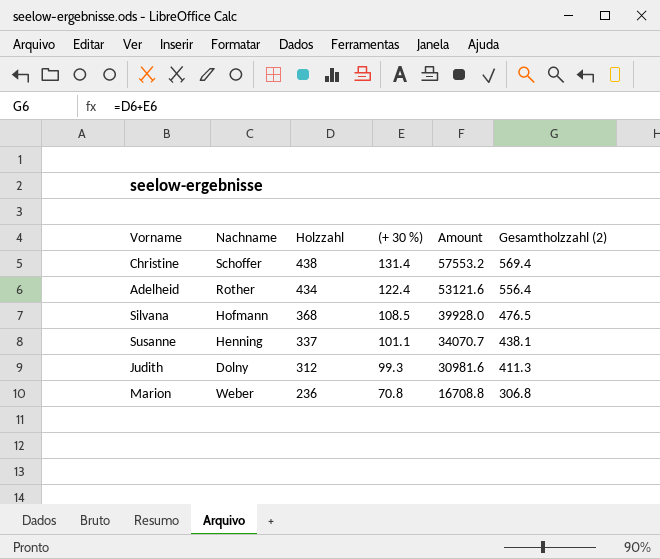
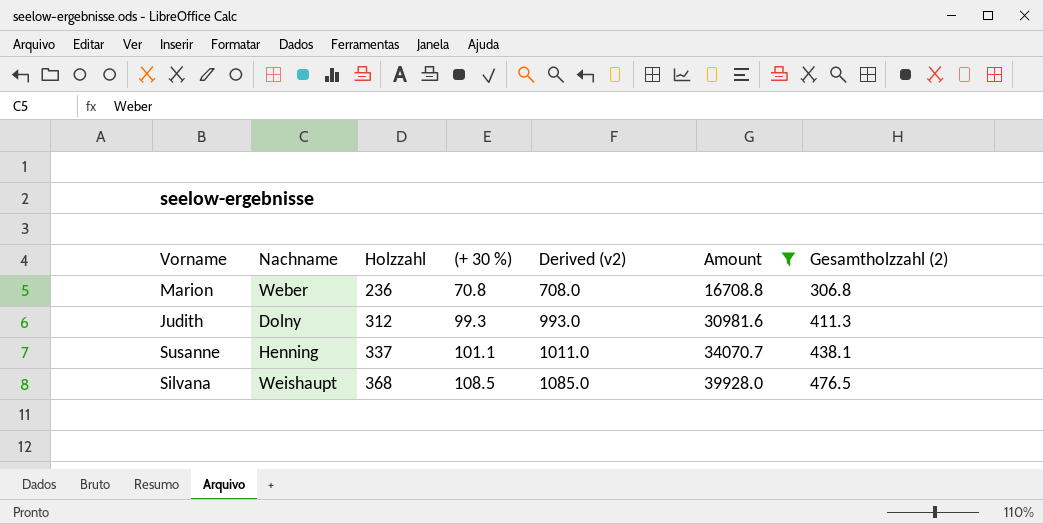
filter: none -> Amount <= 39928.0
row order: Holzzahl descending -> Holzzahl ascending
column Derived (v2) | formula: none -> [(+ 30 %)] * 10
Silvana | Nachname: Hofmann -> Weishaupt

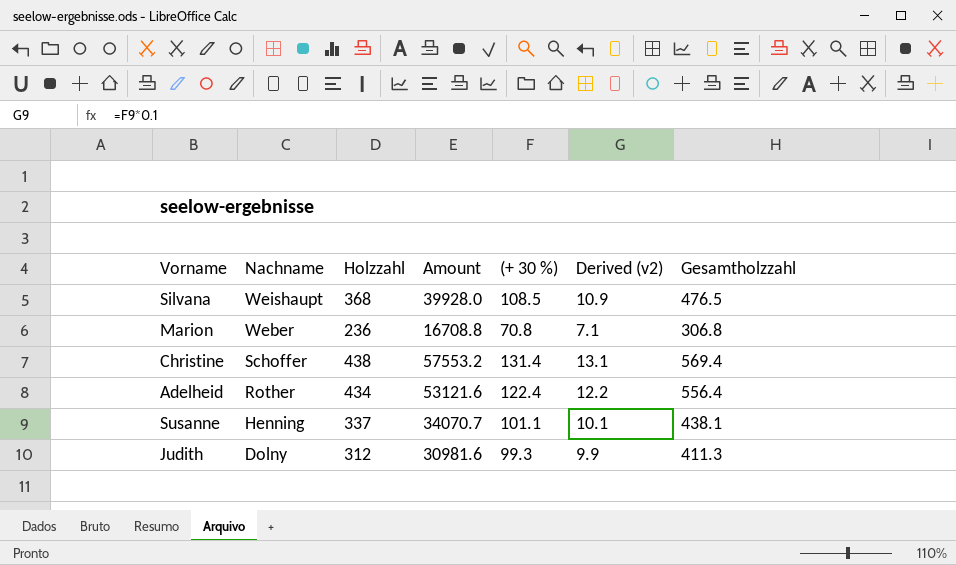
filter: Amount <= 39928.0 -> none
row order: Holzzahl ascending -> Nachname descending
column Amount | position: 6 -> 4
column Derived (v2) | formula: [(+ 30 %)] * 10 -> [(+ 30 %)] * 0.1
column name: Gesamtholzzahl (2) -> Gesamtholzzahl

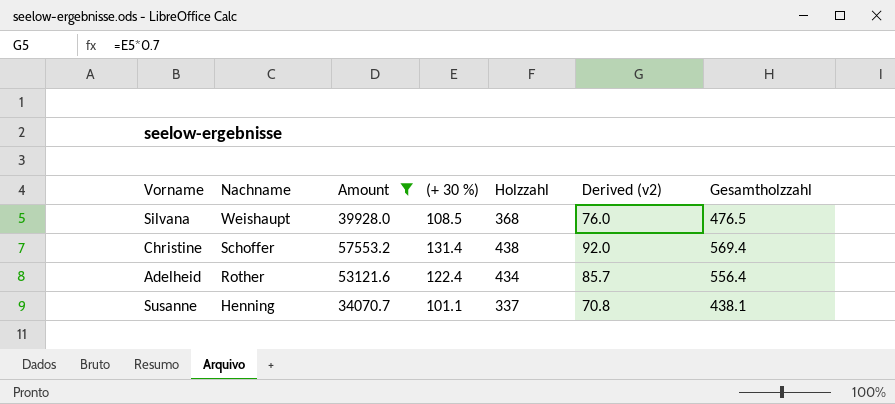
filter: none -> Amount >= 34070.7
column Holzzahl | position: 3 -> 5
column Derived (v2) | formula: [(+ 30 %)] * 0.1 -> [(+ 30 %)] * 0.7

